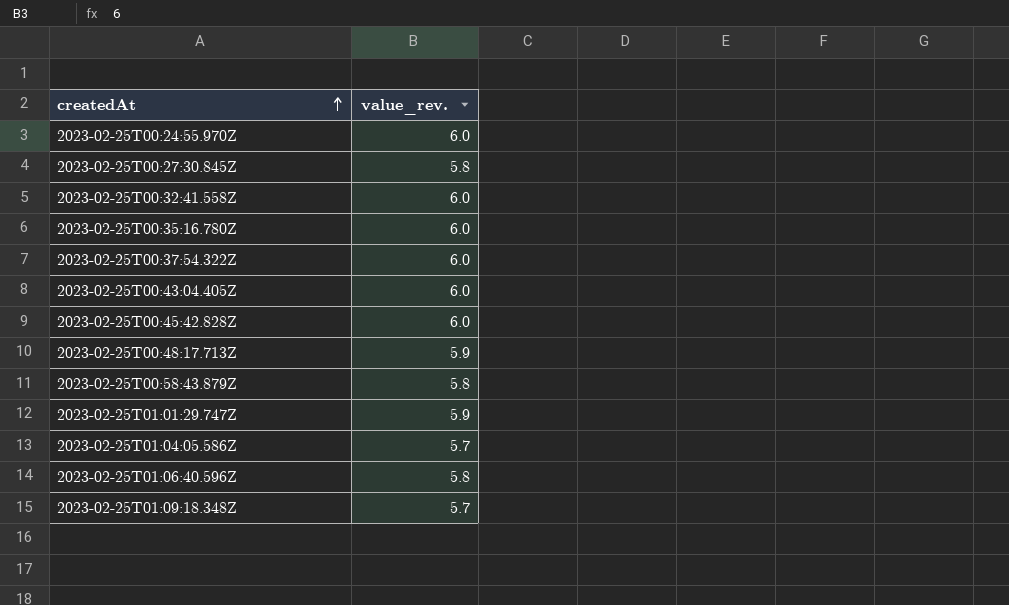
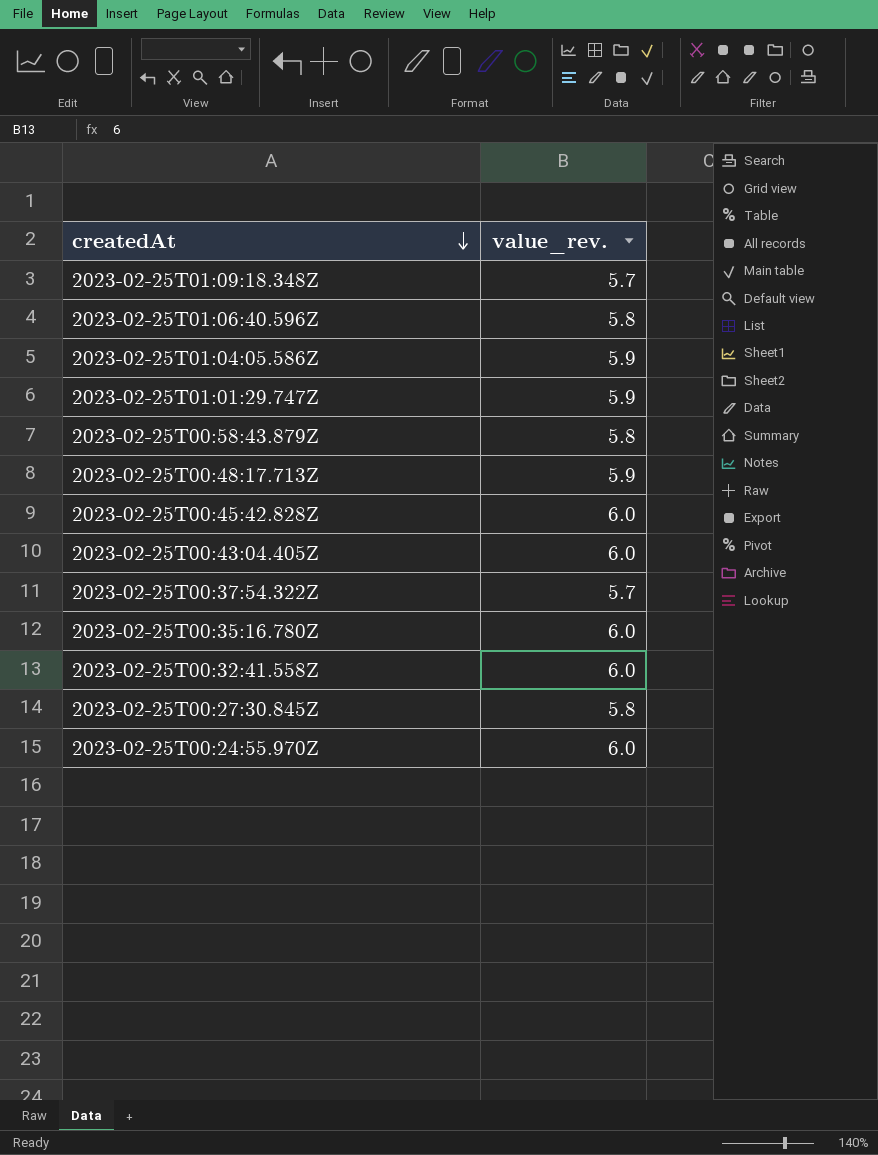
row order: createdAt ascending -> createdAt descending
2023-02-25T01:04:05.586Z | value_rev.: 5.7 -> 5.9
2023-02-25T00:37:54.322Z | value_rev.: 6.0 -> 5.7

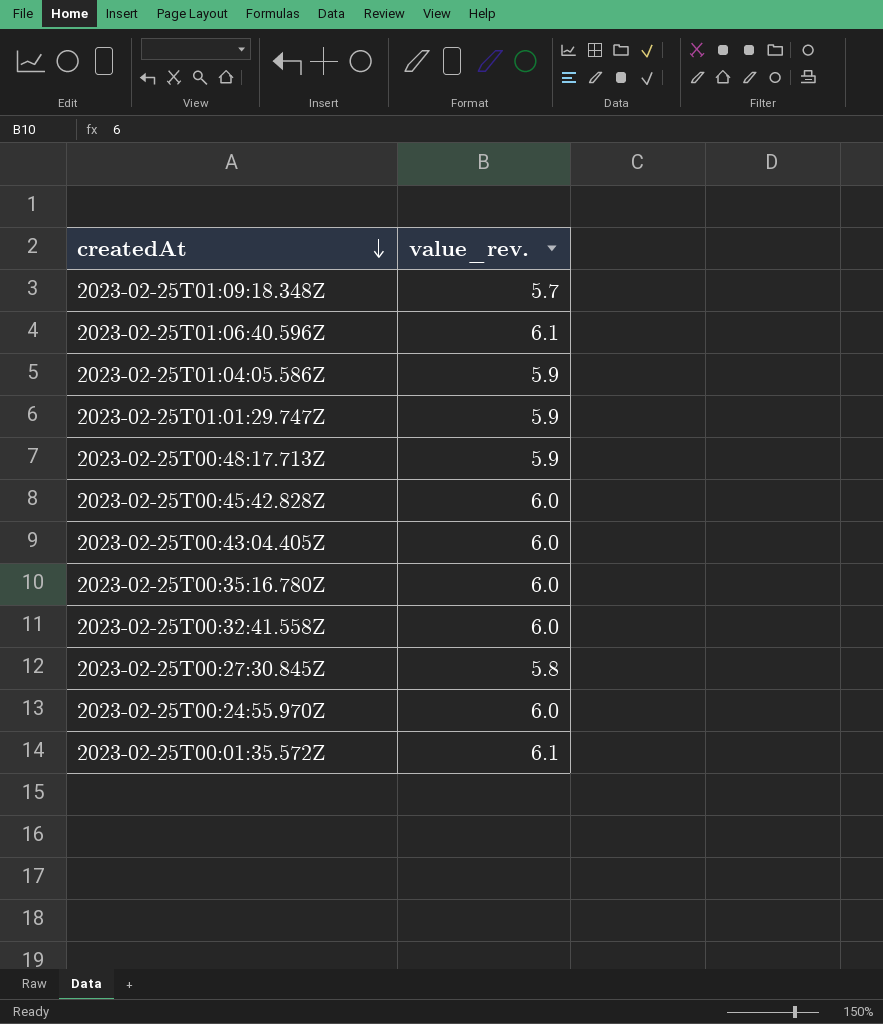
row 2023-02-25T00:58:43.879Z: 5.8 -> none
row 2023-02-25T00:37:54.322Z: 5.7 -> none
2023-02-25T01:06:40.596Z | value_rev.: 5.8 -> 6.1
row 2023-02-25T00:01:35.572Z: none -> 6.1

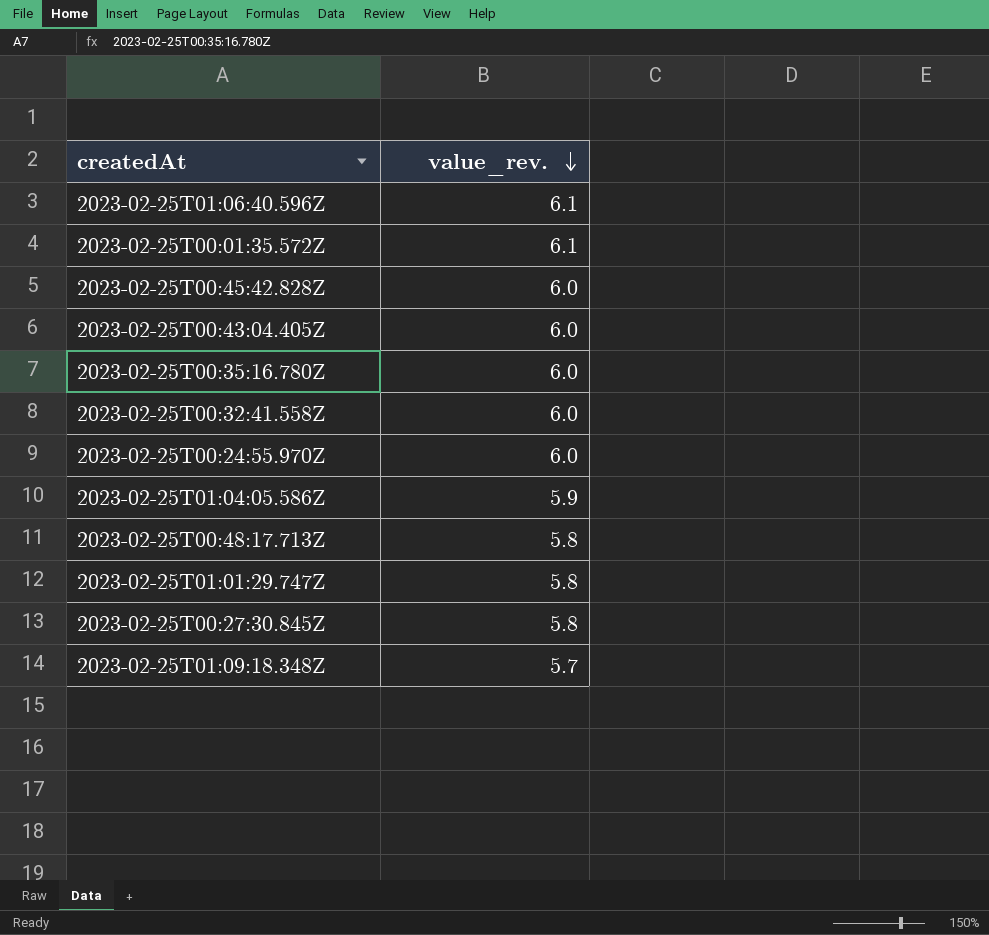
row order: createdAt descending -> value_rev. descending
2023-02-25T00:48:17.713Z | value_rev.: 5.9 -> 5.8
2023-02-25T01:01:29.747Z | value_rev.: 5.9 -> 5.8

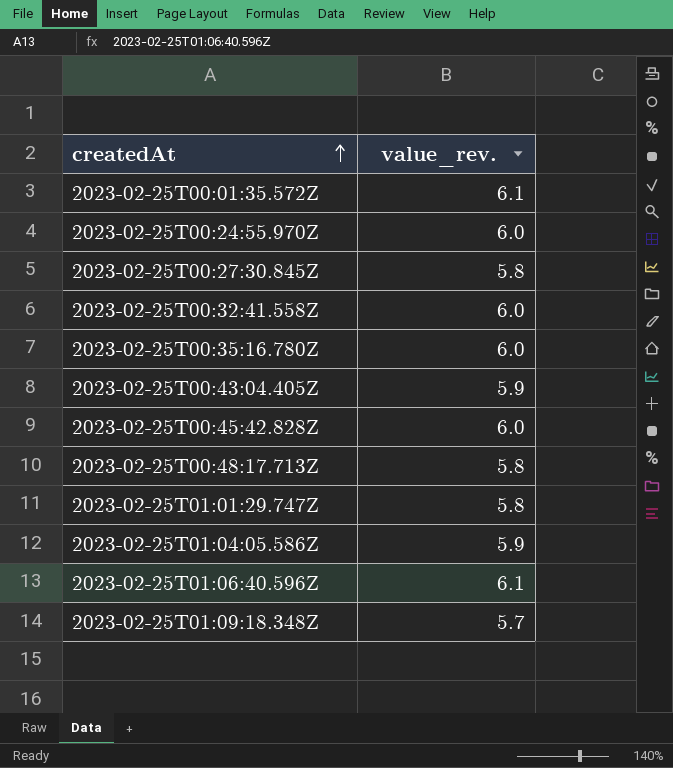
row order: value_rev. descending -> createdAt ascending
2023-02-25T00:43:04.405Z | value_rev.: 6.0 -> 5.9

